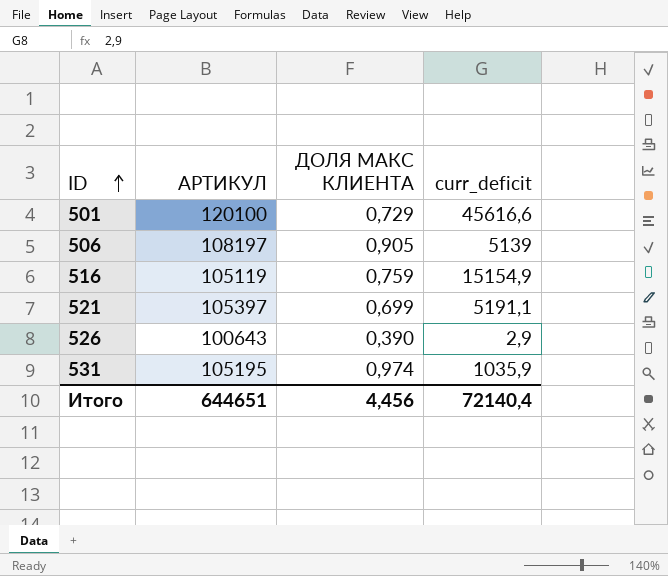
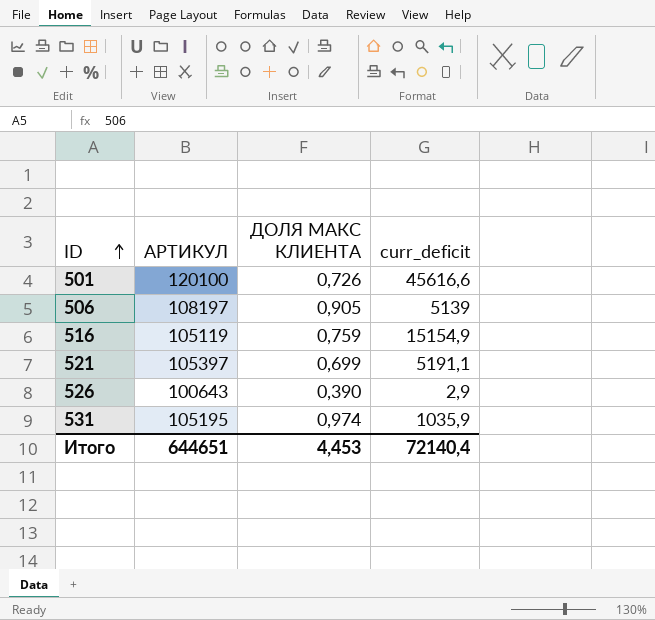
501 | ДОЛЯ МАКС КЛИЕНТА: 0,729 -> 0,726
Итого | ДОЛЯ МАКС КЛИЕНТА: 4,456 -> 4,453

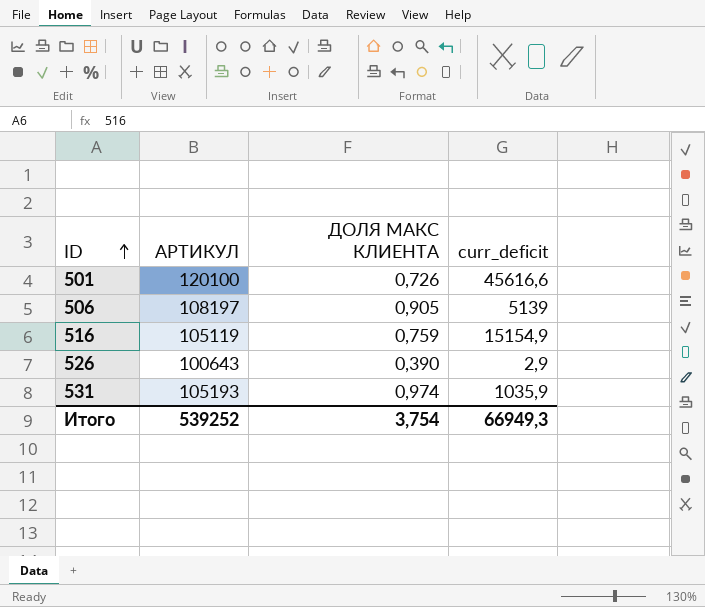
row 521: 105397 | 0,699 | 5191,1 -> none
531 | АРТИКУЛ: 105195 -> 105193
Итого | АРТИКУЛ: 644651 -> 539252
Итого | ДОЛЯ МАКС КЛИЕНТА: 4,453 -> 3,754
Итого | curr_deficit: 72140,4 -> 66949,3

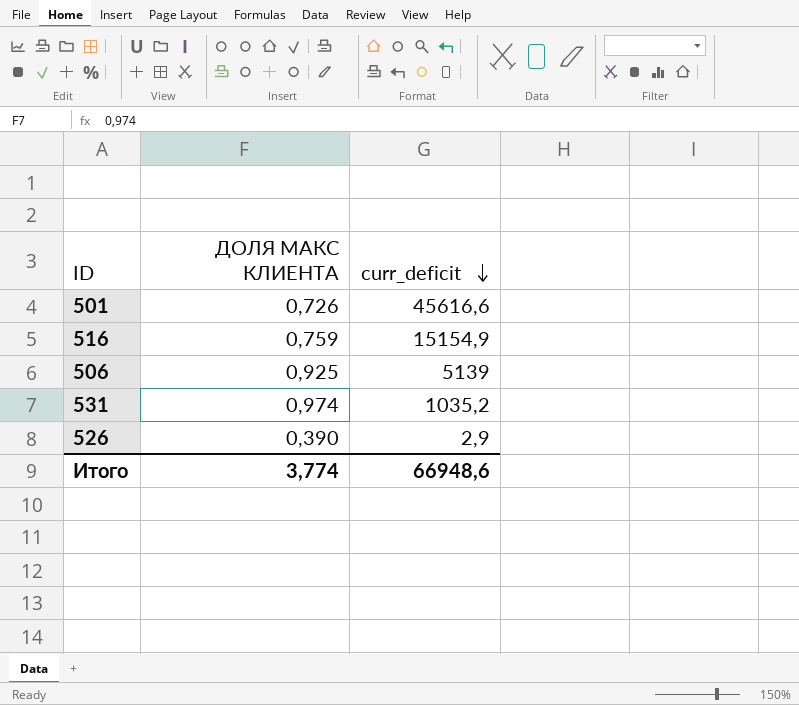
row order: ID ascending -> curr_deficit descending
column АРТИКУЛ | position: 2 -> none
506 | ДОЛЯ МАКС КЛИЕНТА: 0,905 -> 0,925
531 | curr_deficit: 1035,9 -> 1035,2
Итого | ДОЛЯ МАКС КЛИЕНТА: 3,754 -> 3,774
Итого | curr_deficit: 66949,3 -> 66948,6

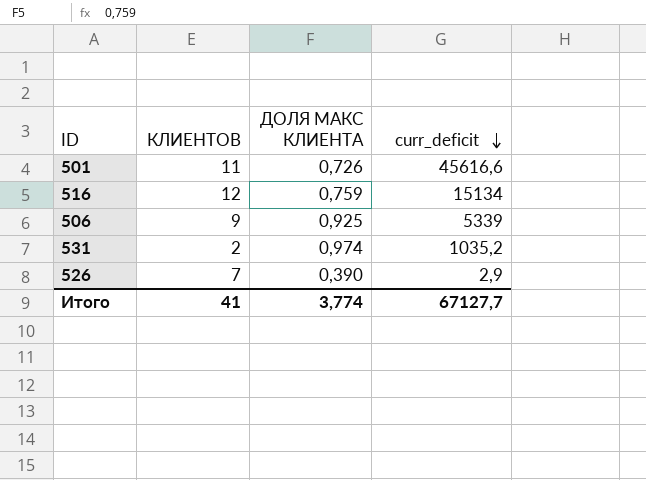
column КЛИЕНТОВ | position: none -> 2
516 | curr_deficit: 15154,9 -> 15134
506 | curr_deficit: 5139 -> 5339
Итого | curr_deficit: 66948,6 -> 67127,7

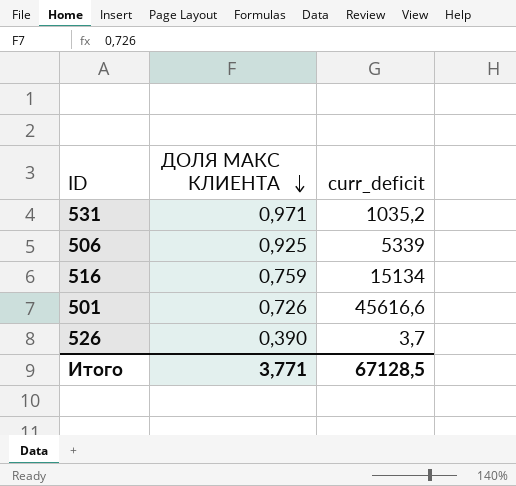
row order: curr_deficit descending -> ДОЛЯ МАКС КЛИЕНТА descending
column КЛИЕНТОВ | position: 2 -> none
531 | ДОЛЯ МАКС КЛИЕНТА: 0,974 -> 0,971
526 | curr_deficit: 2,9 -> 3,7
Итого | ДОЛЯ МАКС КЛИЕНТА: 3,774 -> 3,771
Итого | curr_deficit: 67127,7 -> 67128,5

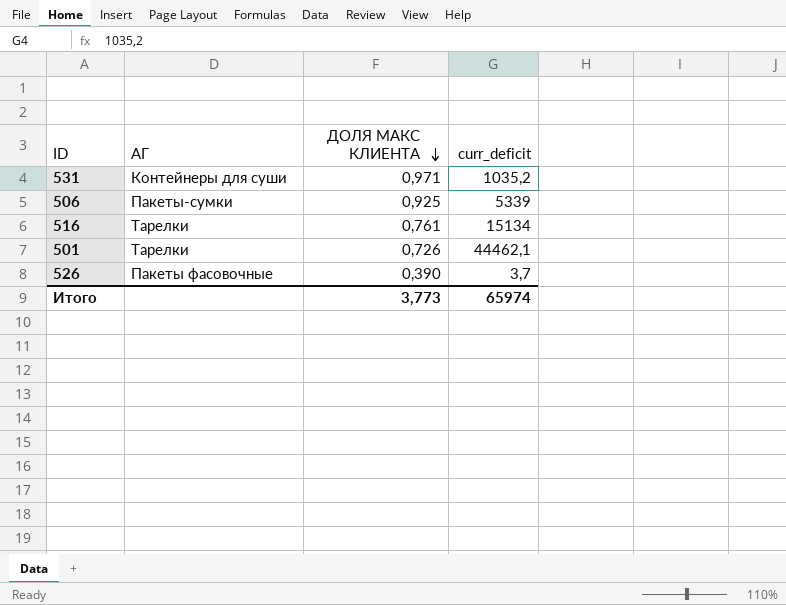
column АГ | position: none -> 2
516 | ДОЛЯ МАКС КЛИЕНТА: 0,759 -> 0,761
501 | curr_deficit: 45616,6 -> 44462,1
Итого | ДОЛЯ МАКС КЛИЕНТА: 3,771 -> 3,773
Итого | curr_deficit: 67128,5 -> 65974

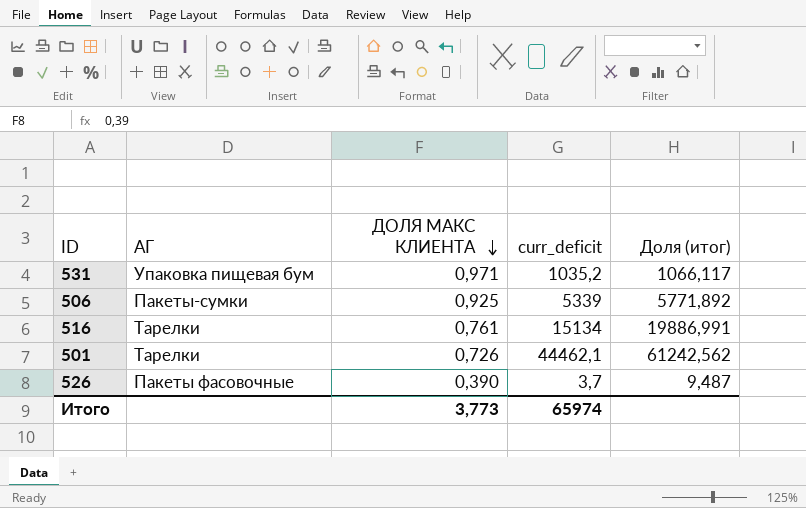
column Доля (итог) | formula: none -> [curr_deficit] / [ДОЛЯ МАКС КЛИЕНТА]
531 | АГ: Контейнеры для суши -> Упаковка пищевая бум

